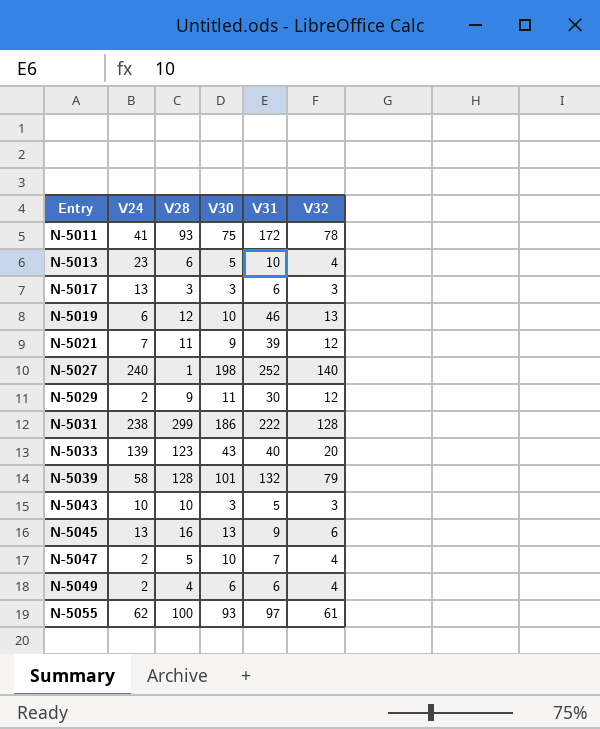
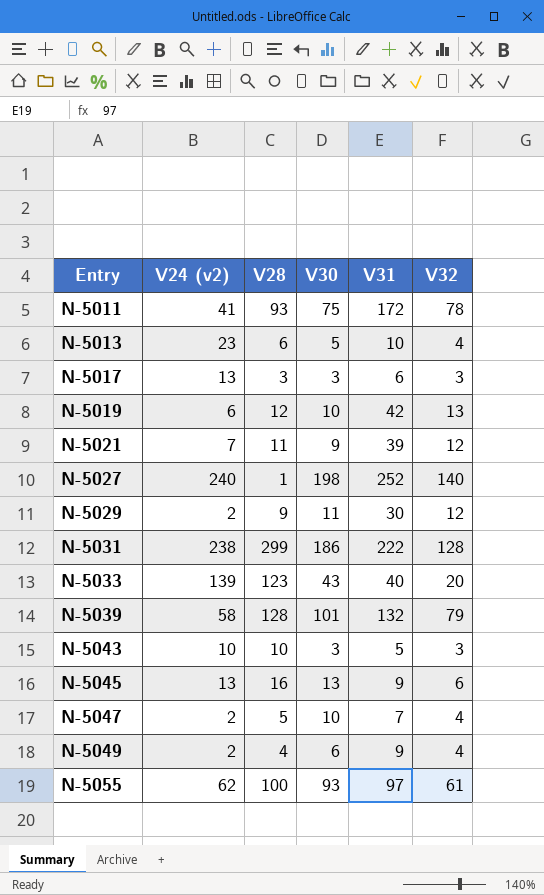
column name: V24 -> V24 (v2)
N-5019 | V31: 46 -> 42
N-5049 | V31: 6 -> 9

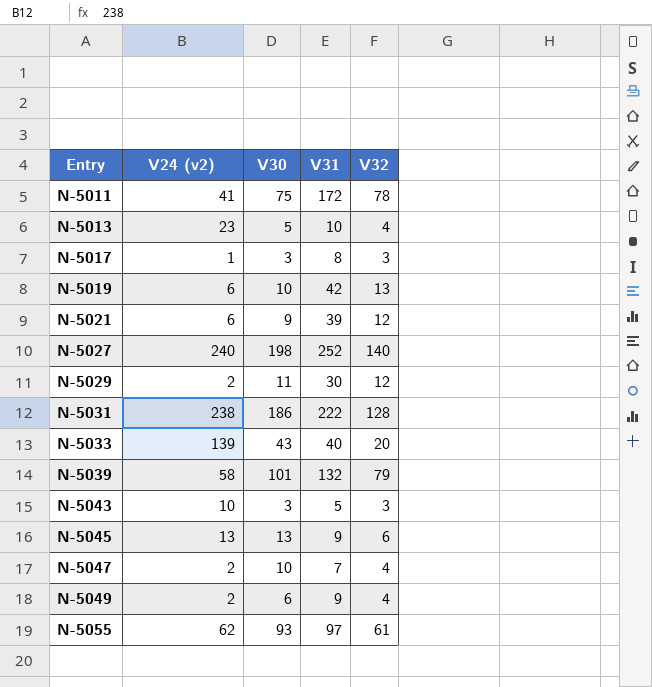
column V28 | position: 3 -> none
N-5017 | V24 (v2): 13 -> 1
N-5017 | V31: 6 -> 8
N-5021 | V24 (v2): 7 -> 6

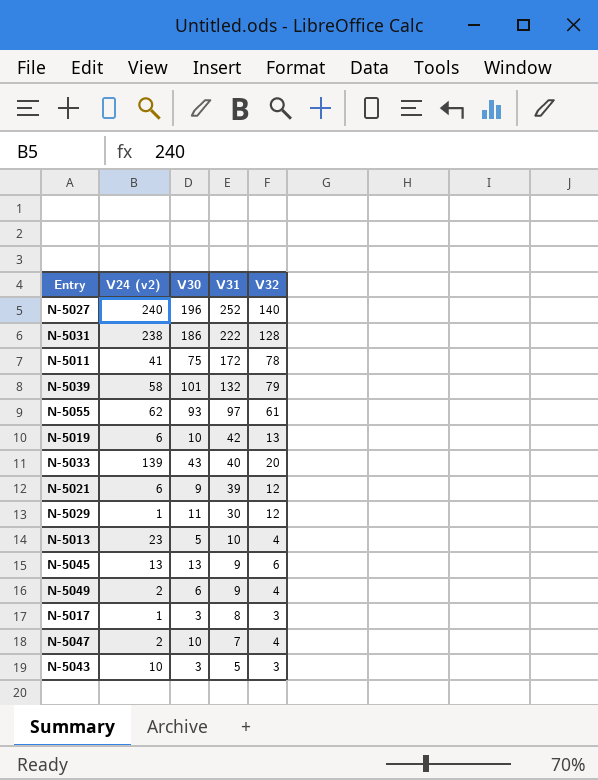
row order: Entry ascending -> V31 descending
N-5027 | V30: 198 -> 196
N-5029 | V24 (v2): 2 -> 1

